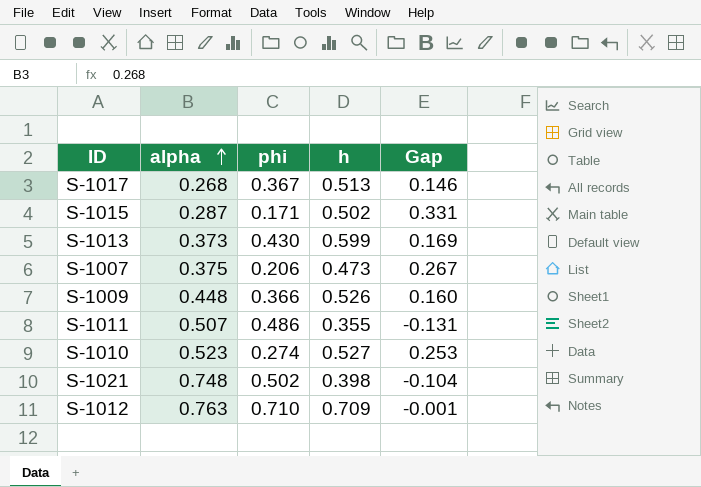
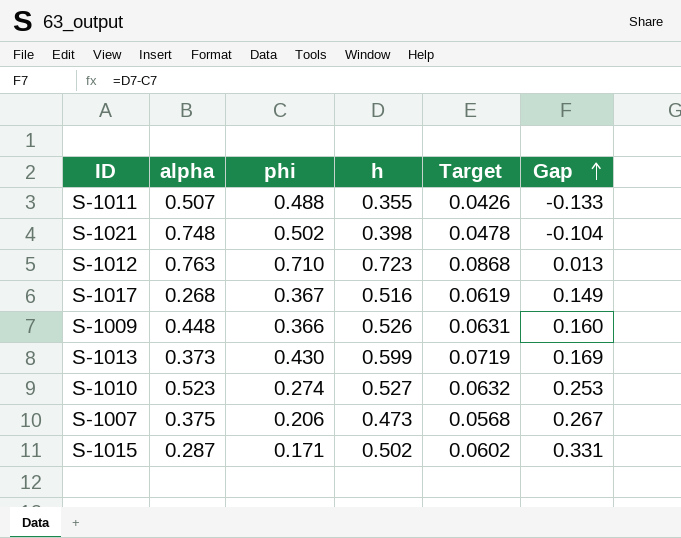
row order: alpha ascending -> Gap ascending
column Target | formula: none -> [h] * 0.12
S-1011 | phi: 0.486 -> 0.488
S-1011 | Gap: -0.131 -> -0.133
S-1012 | h: 0.709 -> 0.723
S-1012 | Gap: -0.001 -> 0.013
S-1017 | h: 0.513 -> 0.516
S-1017 | Gap: 0.146 -> 0.149

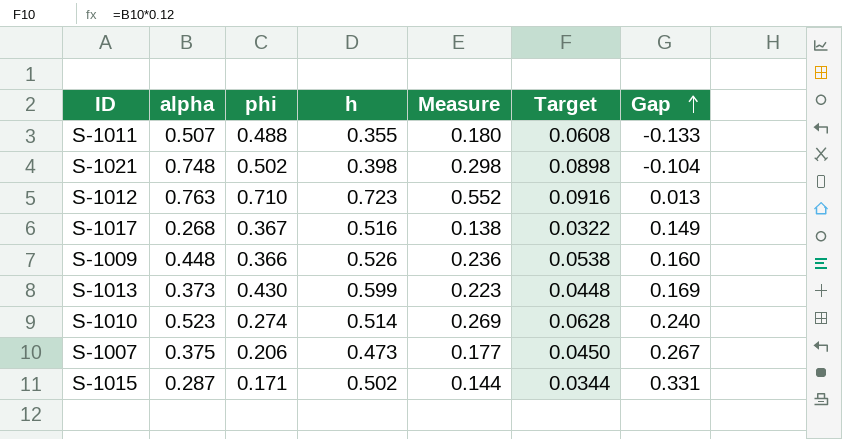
column Measure | formula: none -> [alpha] * [h]
column Target | formula: [h] * 0.12 -> [alpha] * 0.12
S-1010 | h: 0.527 -> 0.514
S-1010 | Gap: 0.253 -> 0.240

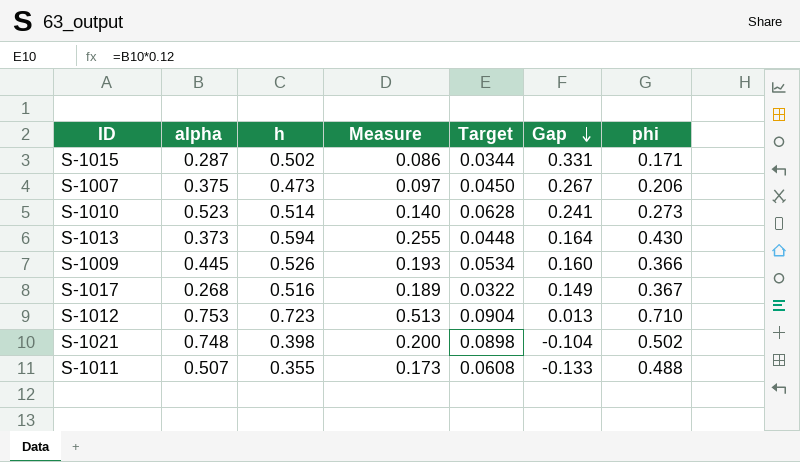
row order: Gap ascending -> Gap descending
column Measure | formula: [alpha] * [h] -> [h] * [phi]
column phi | position: 3 -> 7
S-1010 | Gap: 0.240 -> 0.241
S-1010 | phi: 0.274 -> 0.273
S-1013 | h: 0.599 -> 0.594
S-1013 | Gap: 0.169 -> 0.164
S-1009 | alpha: 0.448 -> 0.445
S-1009 | Target: 0.0538 -> 0.0534
S-1012 | alpha: 0.763 -> 0.753
S-1012 | Target: 0.0916 -> 0.0904

